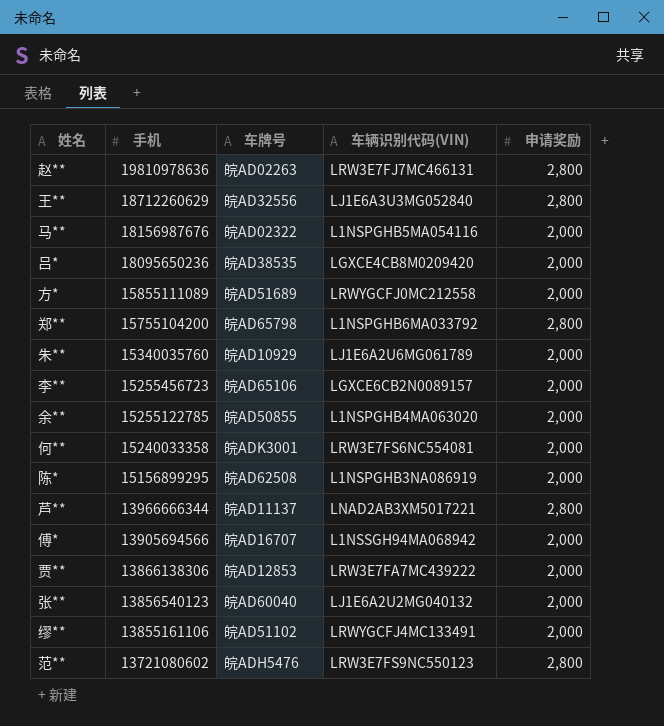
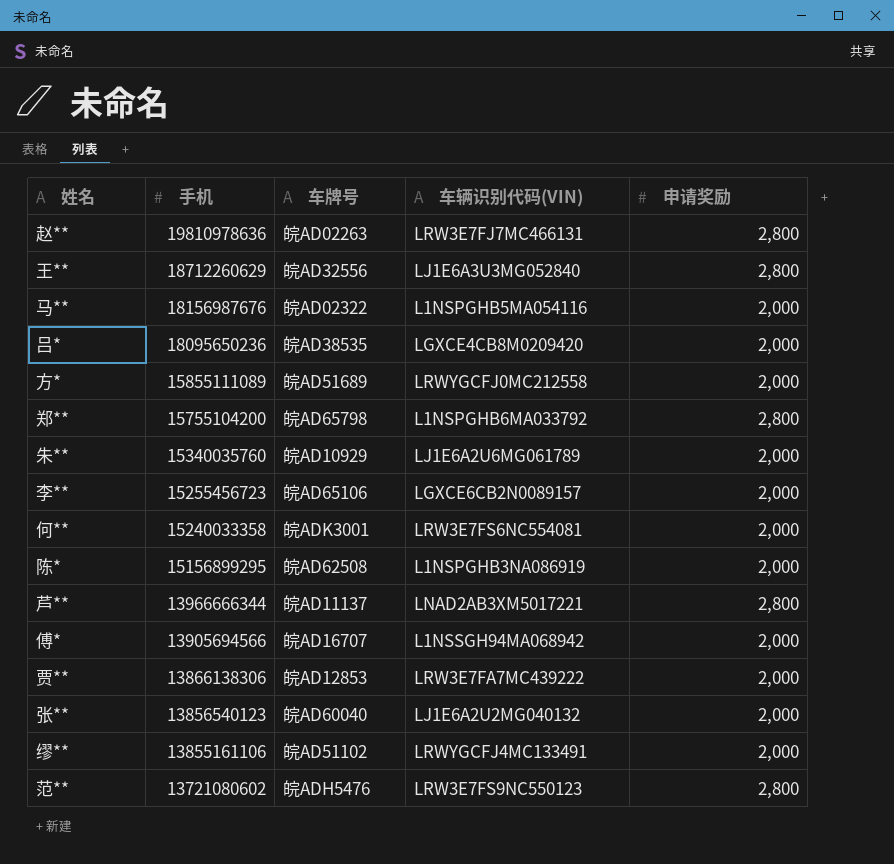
row 余**: 15255122785 | 皖AD50855 | L1NSPGHB4MA063020 | 2,000 -> none

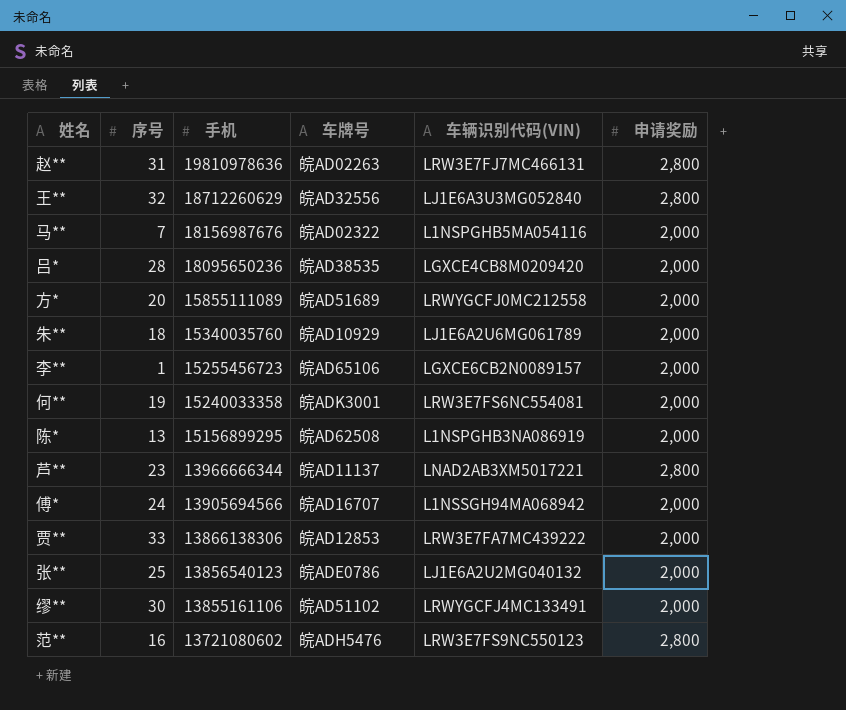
column 序号 | position: none -> 2
row 郑**: 15755104200 | 皖AD65798 | L1NSPGHB6MA033792 | 2,800 -> none
张** | 车牌号: 皖AD60040 -> 皖ADE0786

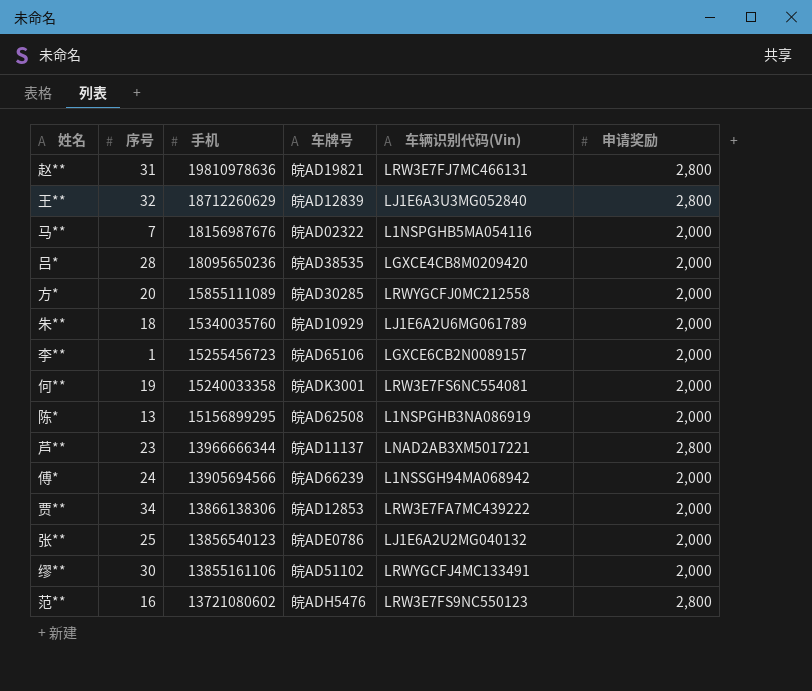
column name: 车辆识别代码(VIN) -> 车辆识别代码(Vin)
赵** | 车牌号: 皖AD02263 -> 皖AD19821
王** | 车牌号: 皖AD32556 -> 皖AD12839
方* | 车牌号: 皖AD51689 -> 皖AD30285
傅* | 车牌号: 皖AD16707 -> 皖AD66239
贾** | 序号: 33 -> 34

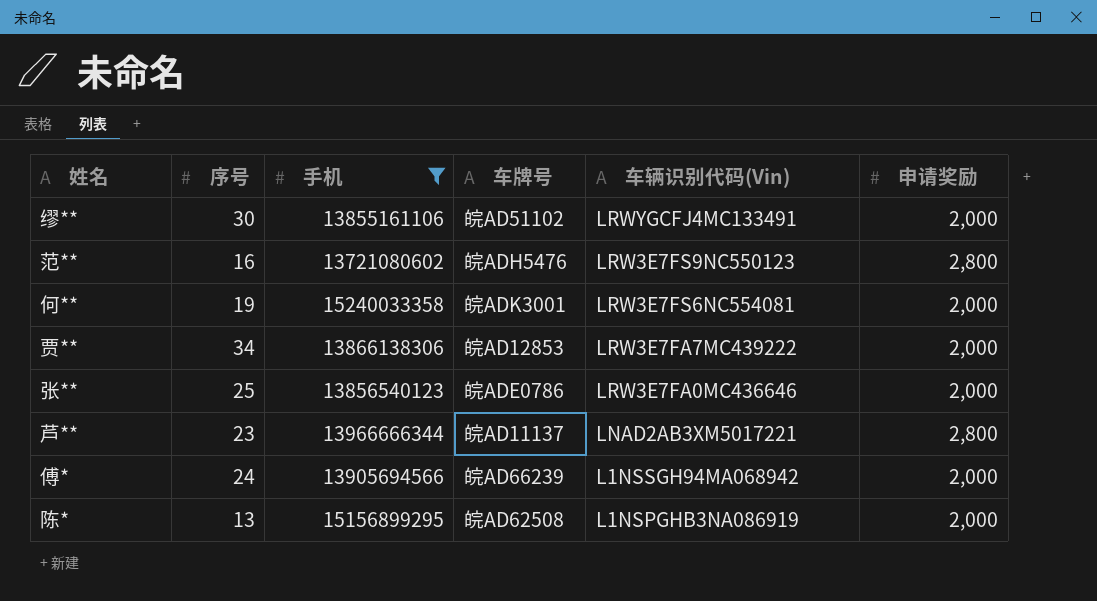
filter: none -> 手机 <= 15240033358
row order: 手机 descending -> 车辆识别代码(Vin) descending
张** | 车辆识别代码(Vin): LJ1E6A2U2MG040132 -> LRW3E7FA0MC436646

